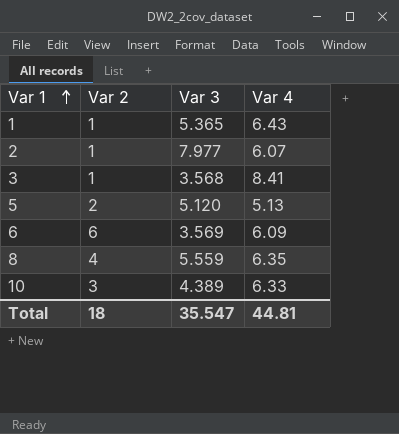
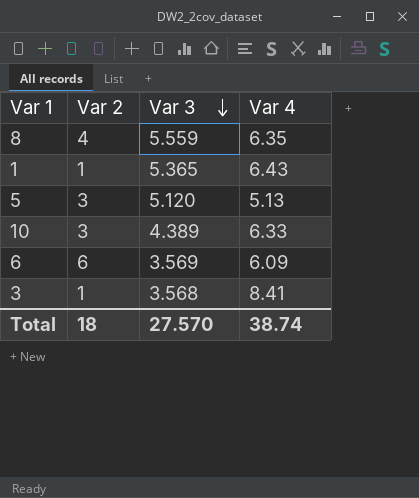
row order: Var 1 ascending -> Var 3 descending
row 2: 1 | 7.977 | 6.07 -> none
5 | Var 2: 2 -> 3
Total | Var 3: 35.547 -> 27.570
Total | Var 4: 44.81 -> 38.74

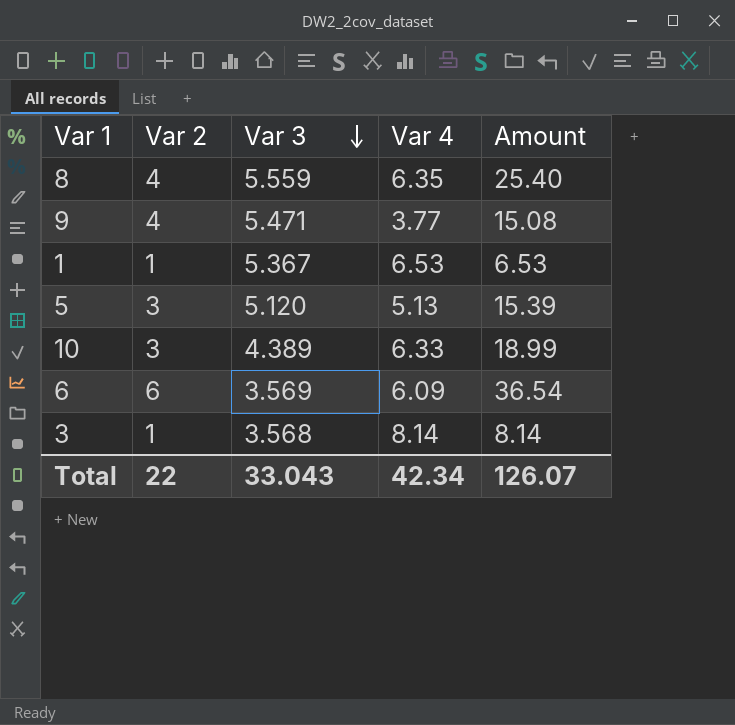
column Amount | formula: none -> [Var 2] * [Var 4]
row 9: none -> 4 | 5.471 | 3.77 | 15.08
1 | Var 3: 5.365 -> 5.367
1 | Var 4: 6.43 -> 6.53
3 | Var 4: 8.41 -> 8.14
Total | Var 2: 18 -> 22
Total | Var 3: 27.570 -> 33.043
Total | Var 4: 38.74 -> 42.34

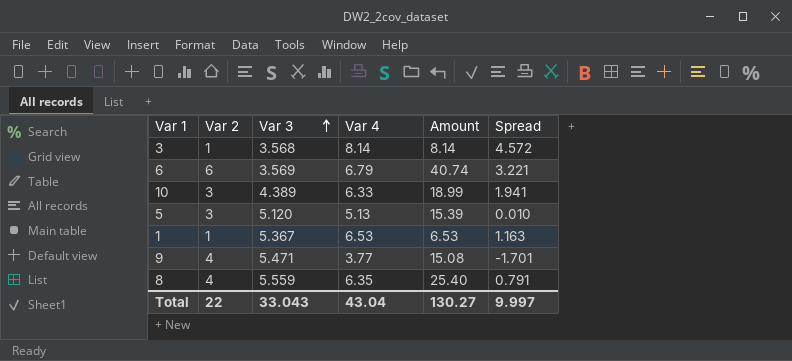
row order: Var 3 descending -> Var 3 ascending
column Spread | formula: none -> [Var 4] - [Var 3]
6 | Var 4: 6.09 -> 6.79
6 | Amount: 36.54 -> 40.74
Total | Var 4: 42.34 -> 43.04
Total | Amount: 126.07 -> 130.27

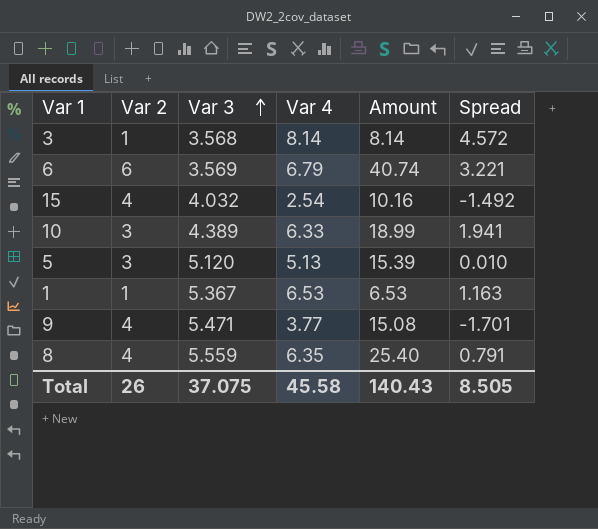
row 15: none -> 4 | 4.032 | 2.54 | 10.16 | -1.492
Total | Var 2: 22 -> 26
Total | Var 3: 33.043 -> 37.075
Total | Var 4: 43.04 -> 45.58
Total | Amount: 130.27 -> 140.43
Total | Spread: 9.997 -> 8.505

